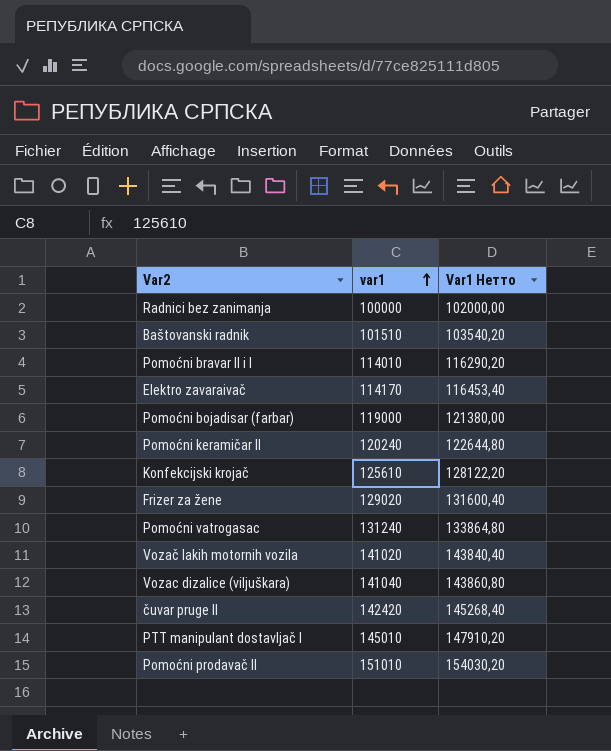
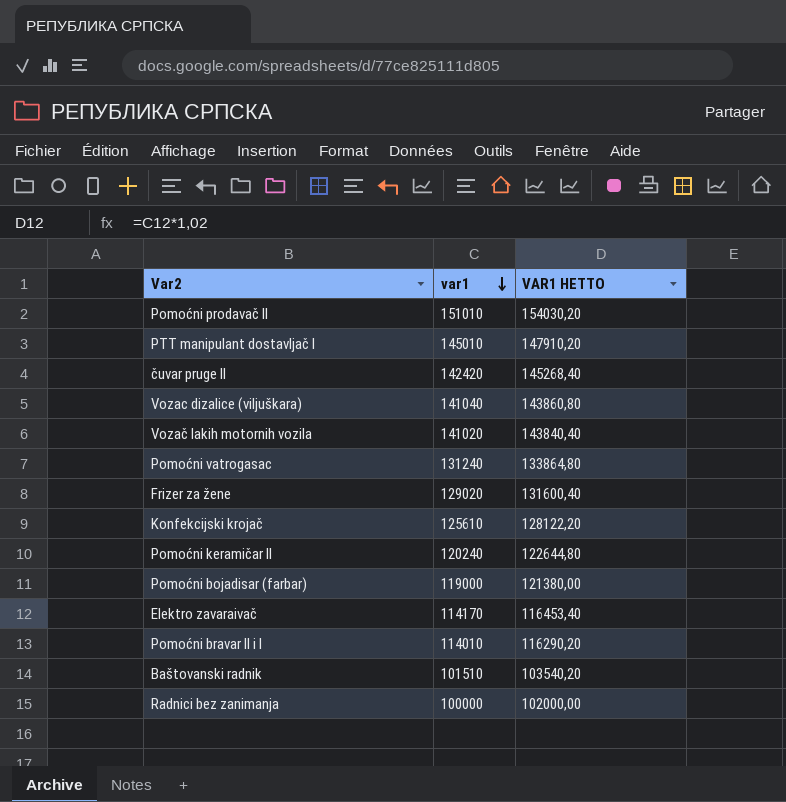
row order: var1 ascending -> var1 descending
column name: Var1 Нетто -> VAR1 НЕТТО

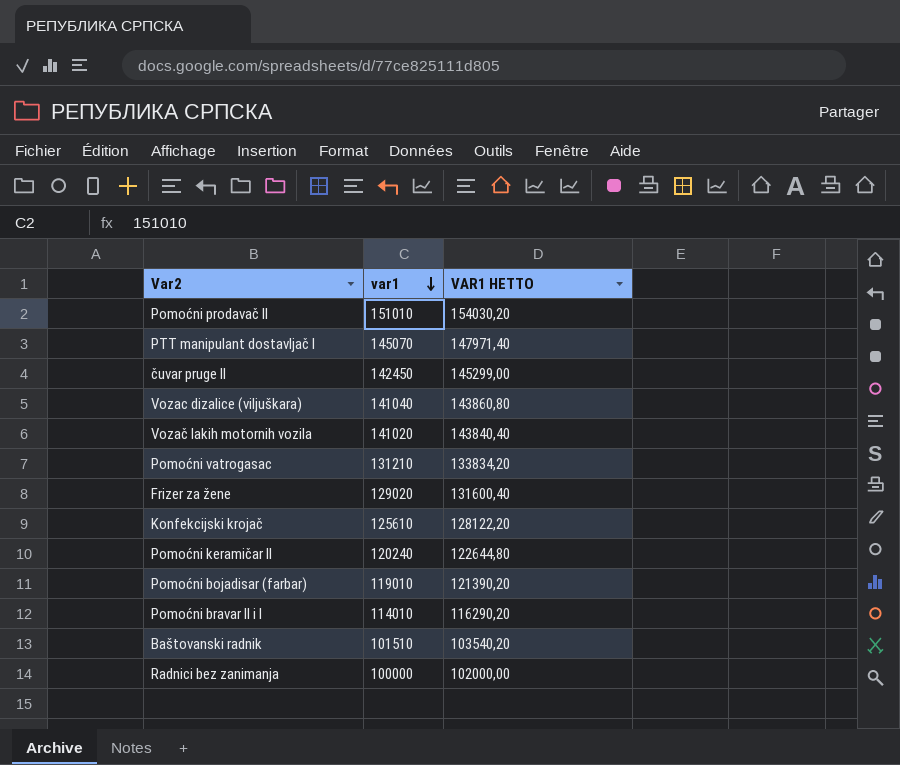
row Elektro zavaraivač: 114170 | 116453,40 -> none
PTT manipulant dostavljač I | var1: 145010 -> 145070
PTT manipulant dostavljač I | VAR1 НЕТТО: 147910,20 -> 147971,40
čuvar pruge II | var1: 142420 -> 142450
čuvar pruge II | VAR1 НЕТТО: 145268,40 -> 145299,00
Pomoćni vatrogasac | var1: 131240 -> 131210
Pomoćni vatrogasac | VAR1 НЕТТО: 133864,80 -> 133834,20
Pomoćni bojadisar (farbar) | var1: 119000 -> 119010
Pomoćni bojadisar (farbar) | VAR1 НЕТТО: 121380,00 -> 121390,20

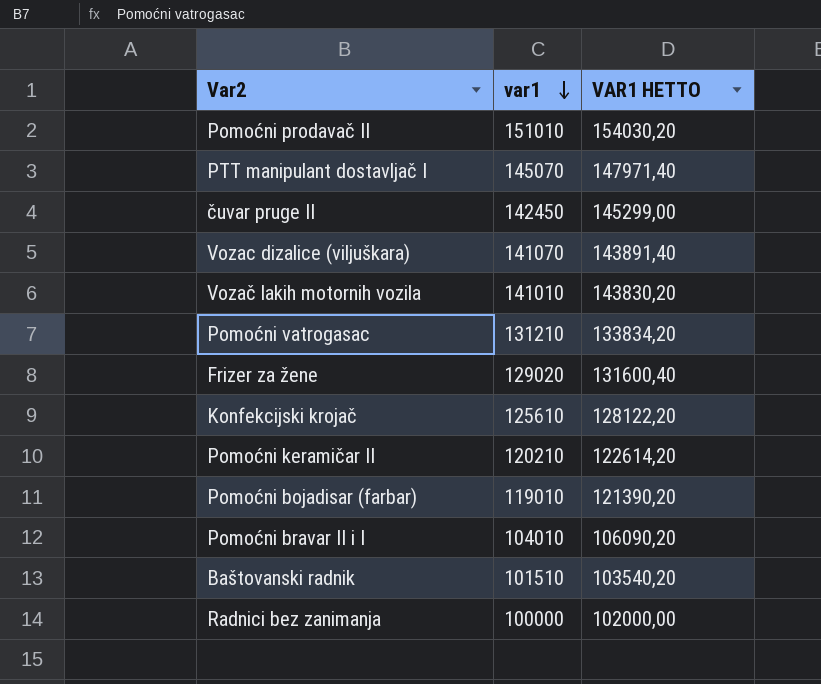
Vozac dizalice (viljuškara) | var1: 141040 -> 141070
Vozac dizalice (viljuškara) | VAR1 НЕТТО: 143860,80 -> 143891,40
Vozač lakih motornih vozila | var1: 141020 -> 141010
Vozač lakih motornih vozila | VAR1 НЕТТО: 143840,40 -> 143830,20
Pomoćni keramičar II | var1: 120240 -> 120210
Pomoćni keramičar II | VAR1 НЕТТО: 122644,80 -> 122614,20
Pomoćni bravar II i I | var1: 114010 -> 104010
Pomoćni bravar II i I | VAR1 НЕТТО: 116290,20 -> 106090,20

